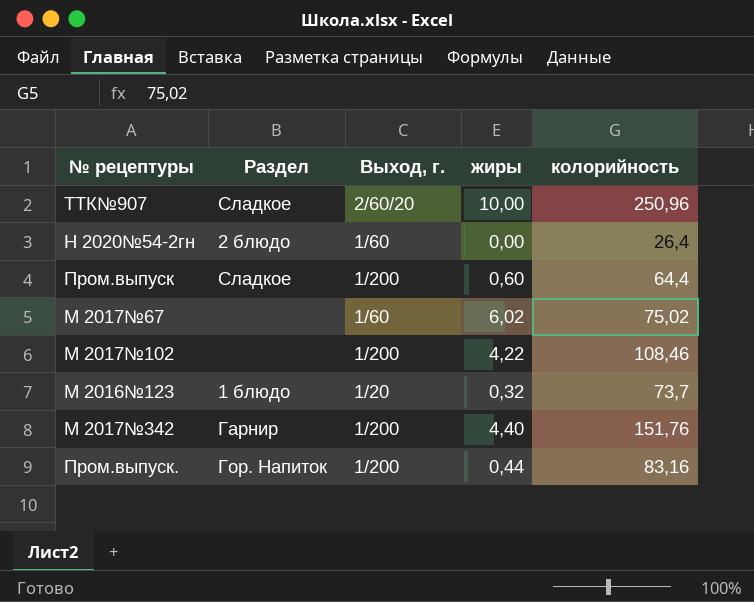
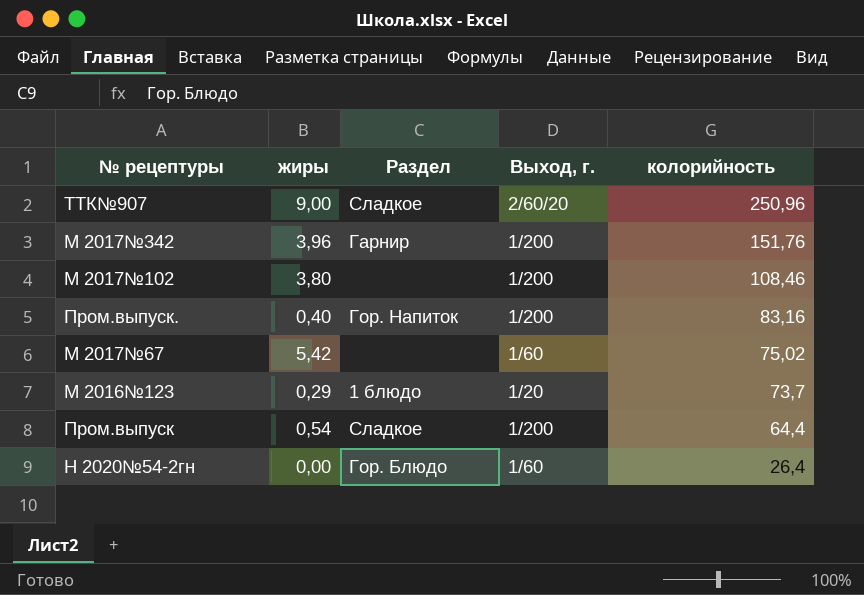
row order: none -> колорийность descending
column жиры | position: 4 -> 2
ТТК№907 | жиры: 10,00 -> 9,00
М 2017№342 | жиры: 4,40 -> 3,96
М 2017№102 | жиры: 4,22 -> 3,80
Пром.выпуск. | жиры: 0,44 -> 0,40
М 2017№67 | жиры: 6,02 -> 5,42
М 2016№123 | жиры: 0,32 -> 0,29
Пром.выпуск | жиры: 0,60 -> 0,54
Н 2020№54-2гн | Раздел: 2 блюдо -> Гор. Блюдо

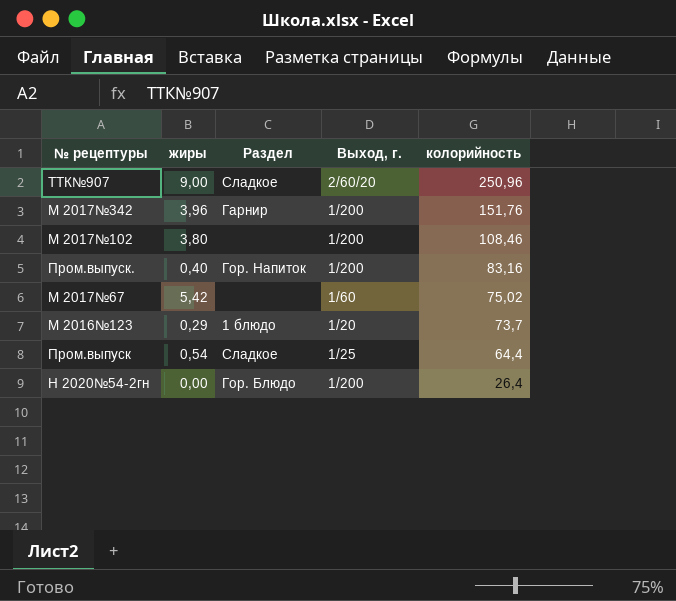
Пром.выпуск | Выход, г.: 1/200 -> 1/25
Н 2020№54-2гн | Выход, г.: 1/60 -> 1/200

